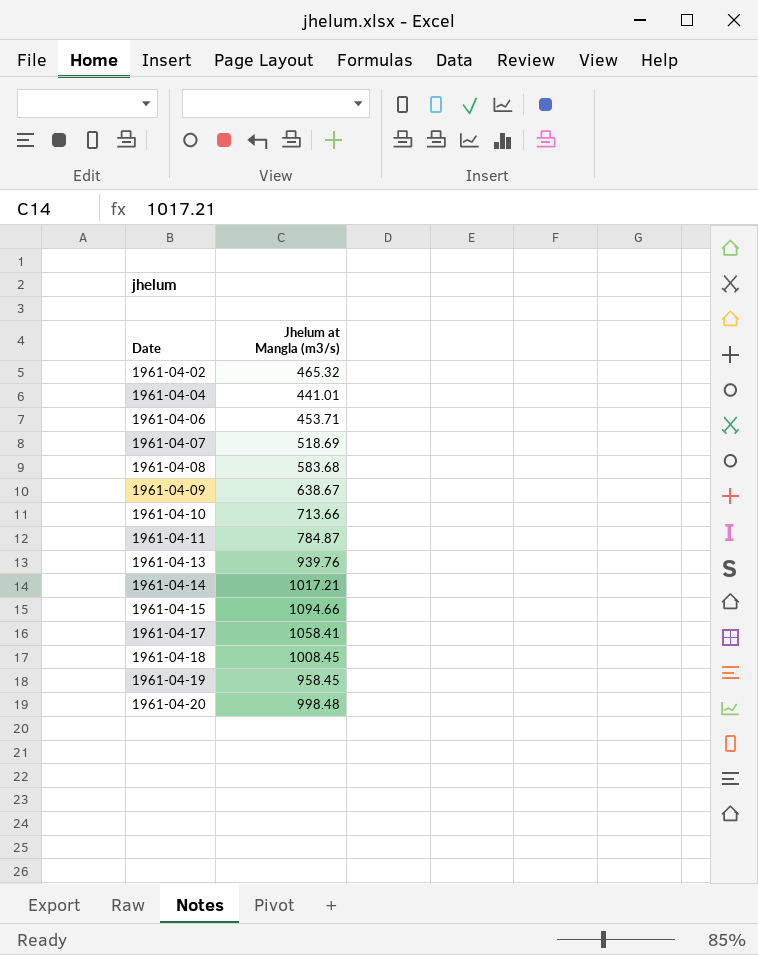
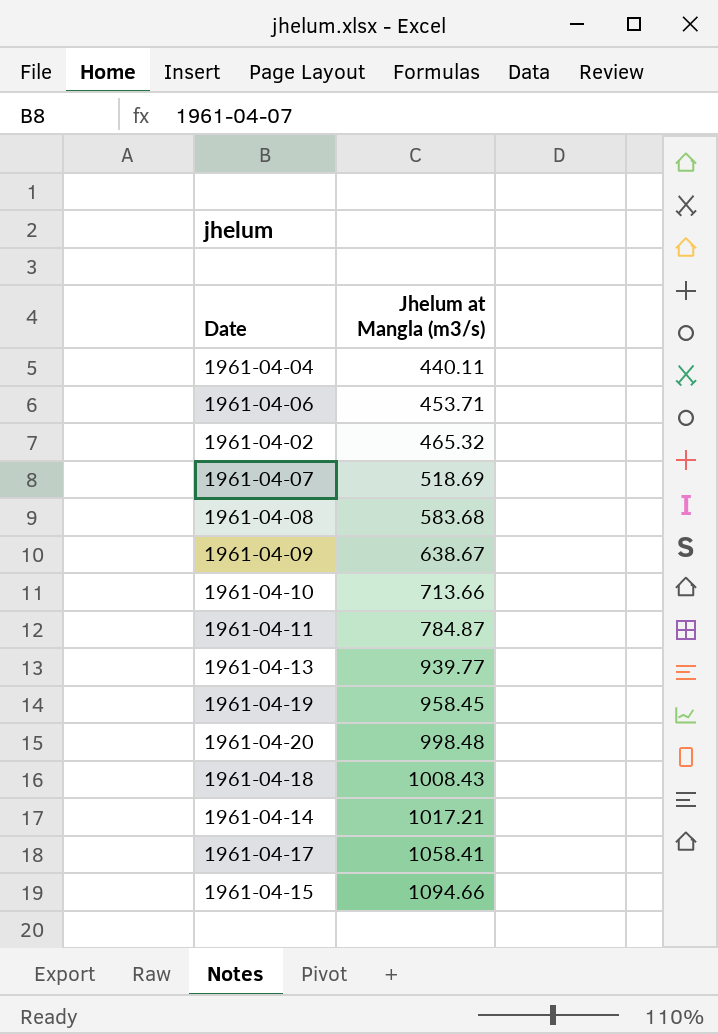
row order: Date ascending -> Jhelum at Mangla (m3/s) ascending
1961-04-04 | Jhelum at Mangla (m3/s): 441.01 -> 440.11
1961-04-13 | Jhelum at Mangla (m3/s): 939.76 -> 939.77
1961-04-18 | Jhelum at Mangla (m3/s): 1008.45 -> 1008.43

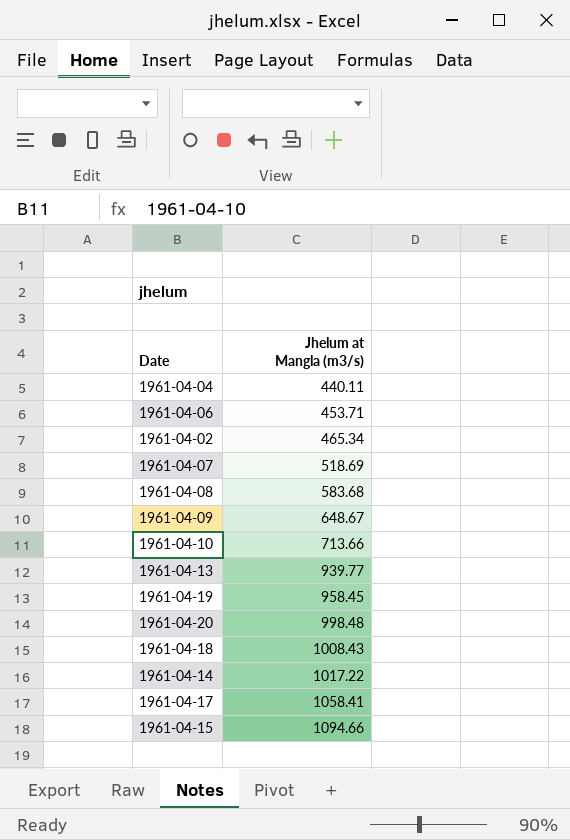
row 1961-04-11: 784.87 -> none
1961-04-02 | Jhelum at Mangla (m3/s): 465.32 -> 465.34
1961-04-09 | Jhelum at Mangla (m3/s): 638.67 -> 648.67
1961-04-14 | Jhelum at Mangla (m3/s): 1017.21 -> 1017.22

